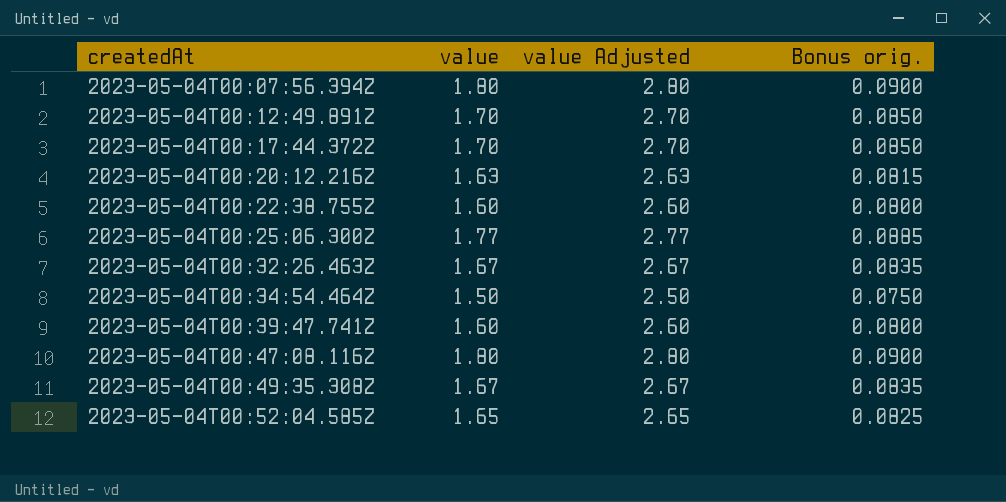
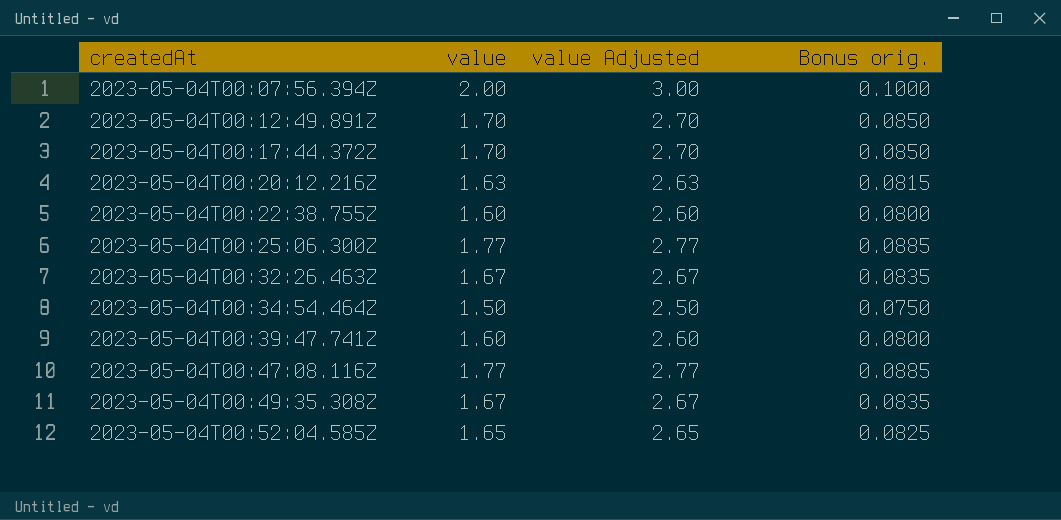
2023-05-04T00:07:56.394Z | value: 1.80 -> 2.00
2023-05-04T00:07:56.394Z | value Adjusted: 2.80 -> 3.00
2023-05-04T00:07:56.394Z | Bonus orig.: 0.0900 -> 0.1000
2023-05-04T00:47:08.116Z | value: 1.80 -> 1.77
2023-05-04T00:47:08.116Z | value Adjusted: 2.80 -> 2.77
2023-05-04T00:47:08.116Z | Bonus orig.: 0.0900 -> 0.0885

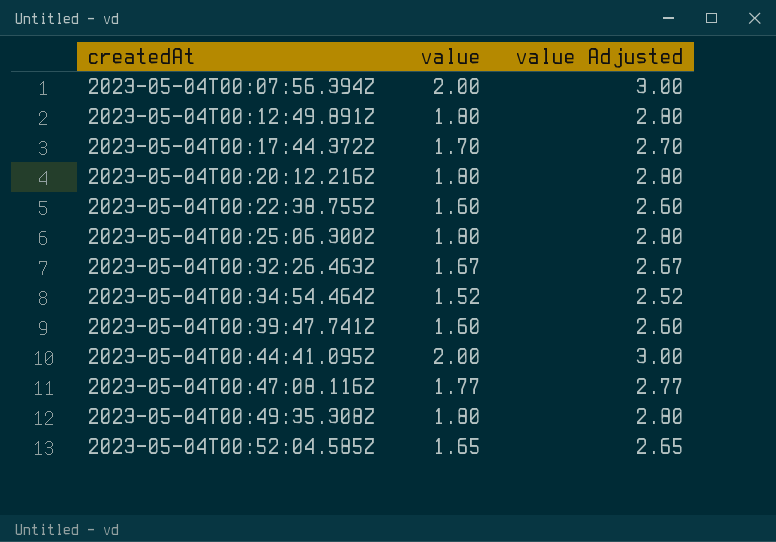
column Bonus orig. | formula: [value] * 0.05 -> none
2023-05-04T00:12:49.891Z | value: 1.70 -> 1.80
2023-05-04T00:12:49.891Z | value Adjusted: 2.70 -> 2.80
2023-05-04T00:20:12.216Z | value: 1.63 -> 1.80
2023-05-04T00:20:12.216Z | value Adjusted: 2.63 -> 2.80
2023-05-04T00:25:06.300Z | value: 1.77 -> 1.80
2023-05-04T00:25:06.300Z | value Adjusted: 2.77 -> 2.80
2023-05-04T00:34:54.464Z | value: 1.50 -> 1.52
2023-05-04T00:34:54.464Z | value Adjusted: 2.50 -> 2.52
row 2023-05-04T00:44:41.095Z: none -> 2.00 | 3.00
2023-05-04T00:49:35.308Z | value: 1.67 -> 1.80
2023-05-04T00:49:35.308Z | value Adjusted: 2.67 -> 2.80

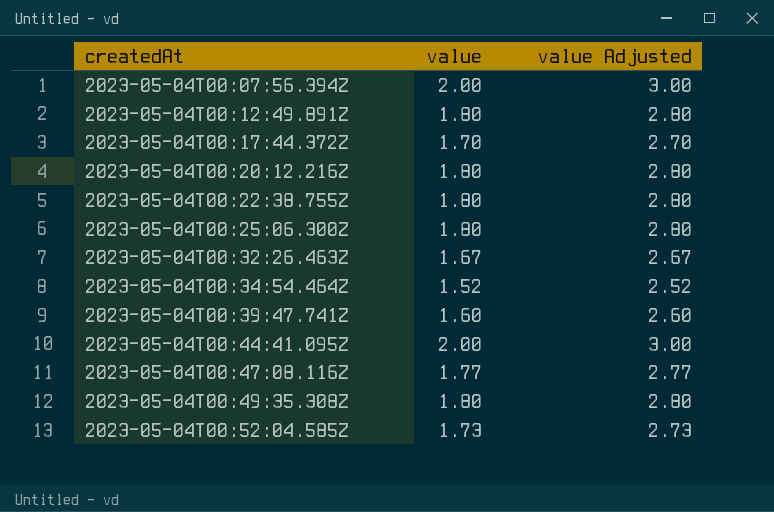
2023-05-04T00:22:38.755Z | value: 1.60 -> 1.80
2023-05-04T00:22:38.755Z | value Adjusted: 2.60 -> 2.80
2023-05-04T00:52:04.585Z | value: 1.65 -> 1.73
2023-05-04T00:52:04.585Z | value Adjusted: 2.65 -> 2.73

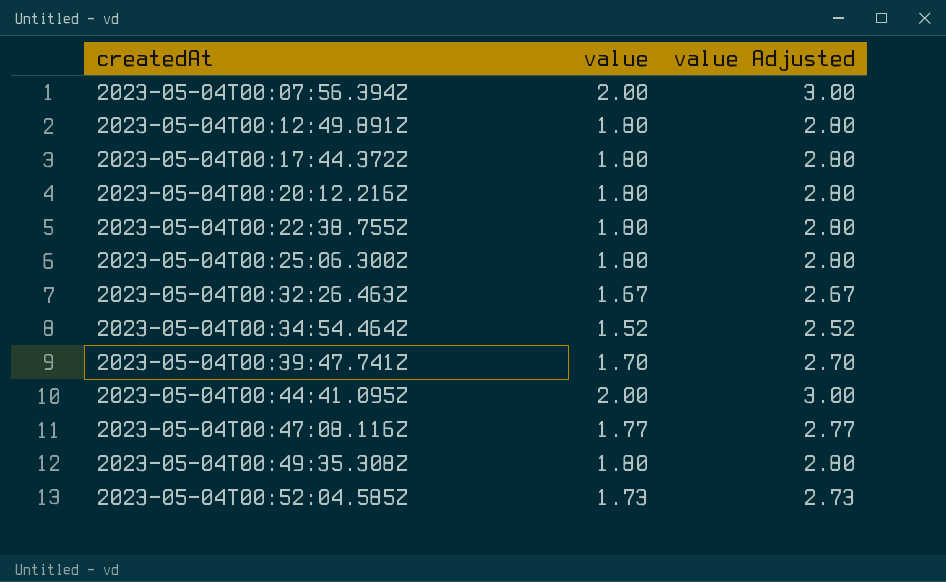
2023-05-04T00:17:44.372Z | value: 1.70 -> 1.80
2023-05-04T00:17:44.372Z | value Adjusted: 2.70 -> 2.80
2023-05-04T00:39:47.741Z | value: 1.60 -> 1.70
2023-05-04T00:39:47.741Z | value Adjusted: 2.60 -> 2.70

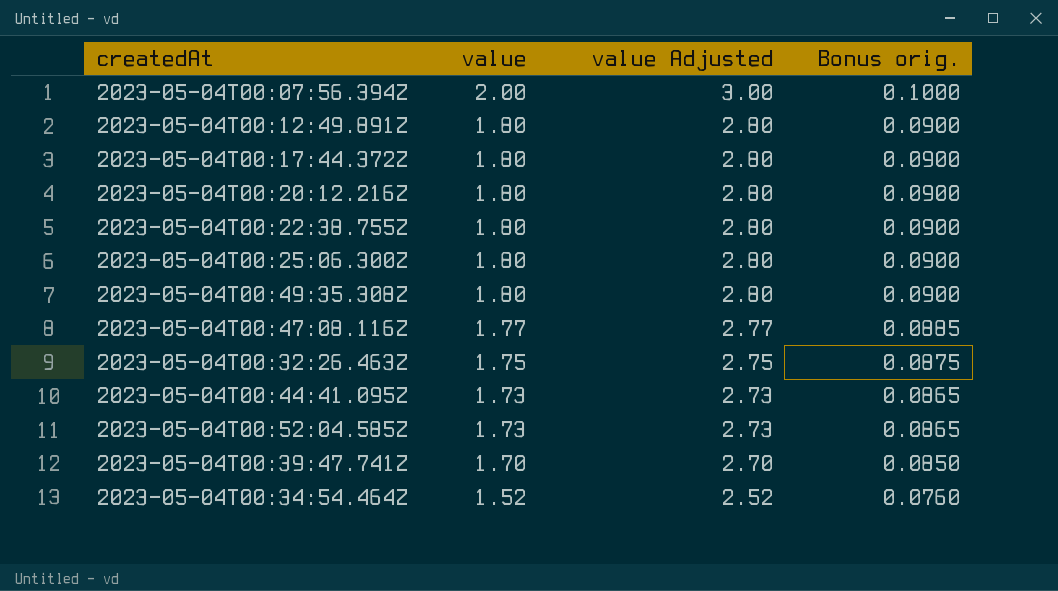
row order: createdAt ascending -> value descending
column Bonus orig. | formula: none -> [value] * 0.05
2023-05-04T00:32:26.463Z | value: 1.67 -> 1.75
2023-05-04T00:32:26.463Z | value Adjusted: 2.67 -> 2.75
2023-05-04T00:44:41.095Z | value: 2.00 -> 1.73
2023-05-04T00:44:41.095Z | value Adjusted: 3.00 -> 2.73

